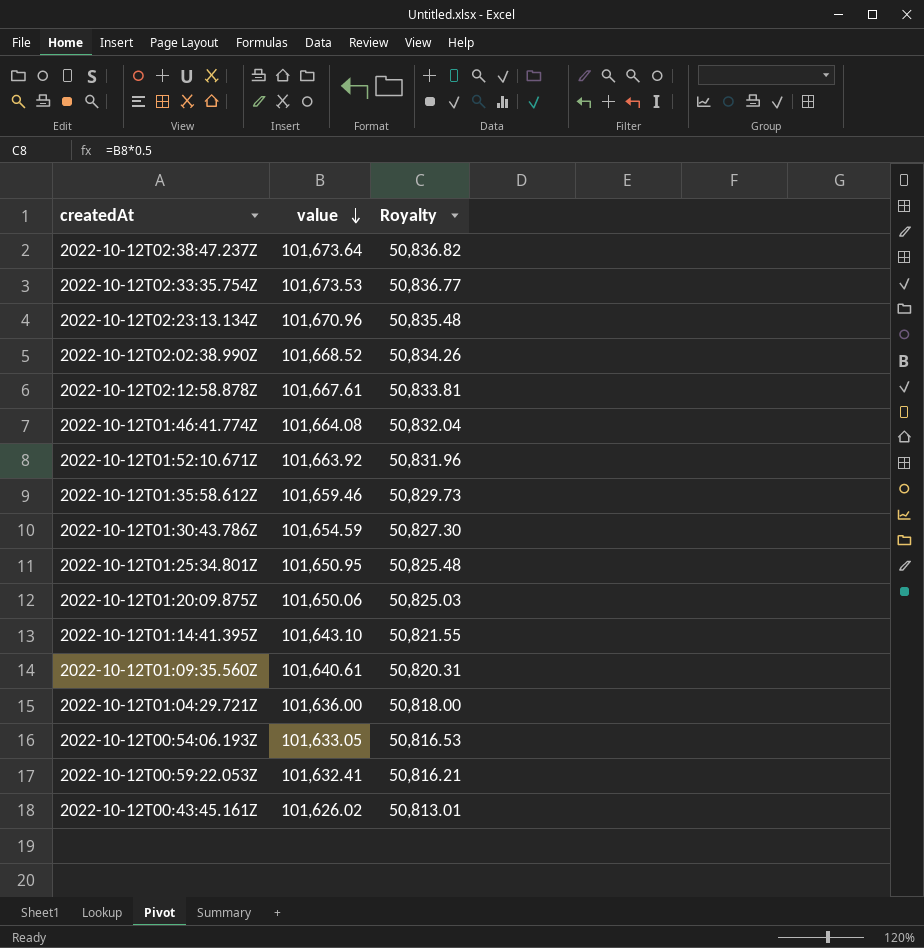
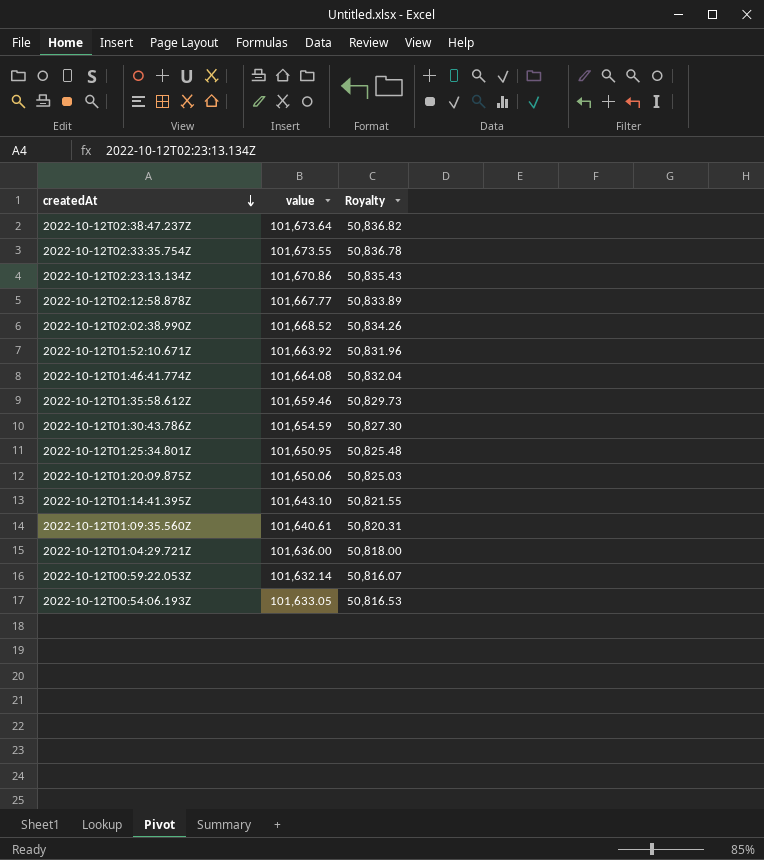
row order: value descending -> createdAt descending
row 2022-10-12T00:43:45.161Z: 101,626.02 | 50,813.01 -> none
2022-10-12T02:33:35.754Z | value: 101,673.53 -> 101,673.55
2022-10-12T02:33:35.754Z | Royalty: 50,836.77 -> 50,836.78
2022-10-12T02:23:13.134Z | value: 101,670.96 -> 101,670.86
2022-10-12T02:23:13.134Z | Royalty: 50,835.48 -> 50,835.43
2022-10-12T02:12:58.878Z | value: 101,667.61 -> 101,667.77
2022-10-12T02:12:58.878Z | Royalty: 50,833.81 -> 50,833.89
2022-10-12T00:59:22.053Z | value: 101,632.41 -> 101,632.14
2022-10-12T00:59:22.053Z | Royalty: 50,816.21 -> 50,816.07

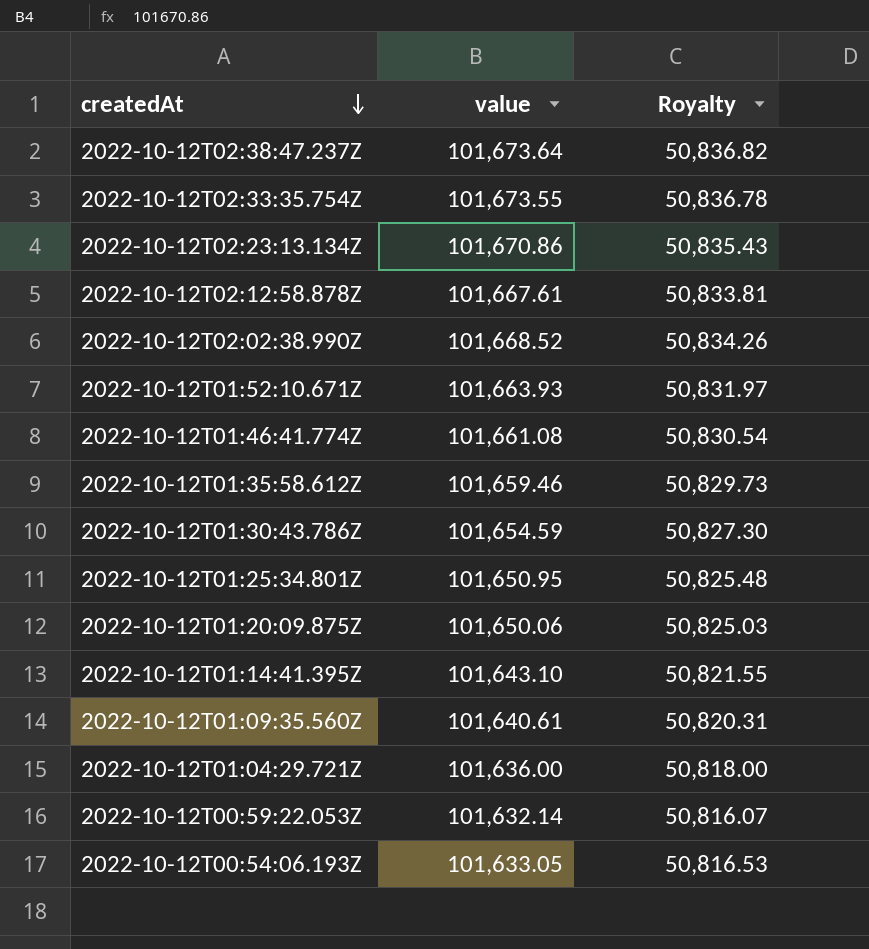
2022-10-12T02:12:58.878Z | value: 101,667.77 -> 101,667.61
2022-10-12T02:12:58.878Z | Royalty: 50,833.89 -> 50,833.81
2022-10-12T01:52:10.671Z | value: 101,663.92 -> 101,663.93
2022-10-12T01:52:10.671Z | Royalty: 50,831.96 -> 50,831.97
2022-10-12T01:46:41.774Z | value: 101,664.08 -> 101,661.08
2022-10-12T01:46:41.774Z | Royalty: 50,832.04 -> 50,830.54

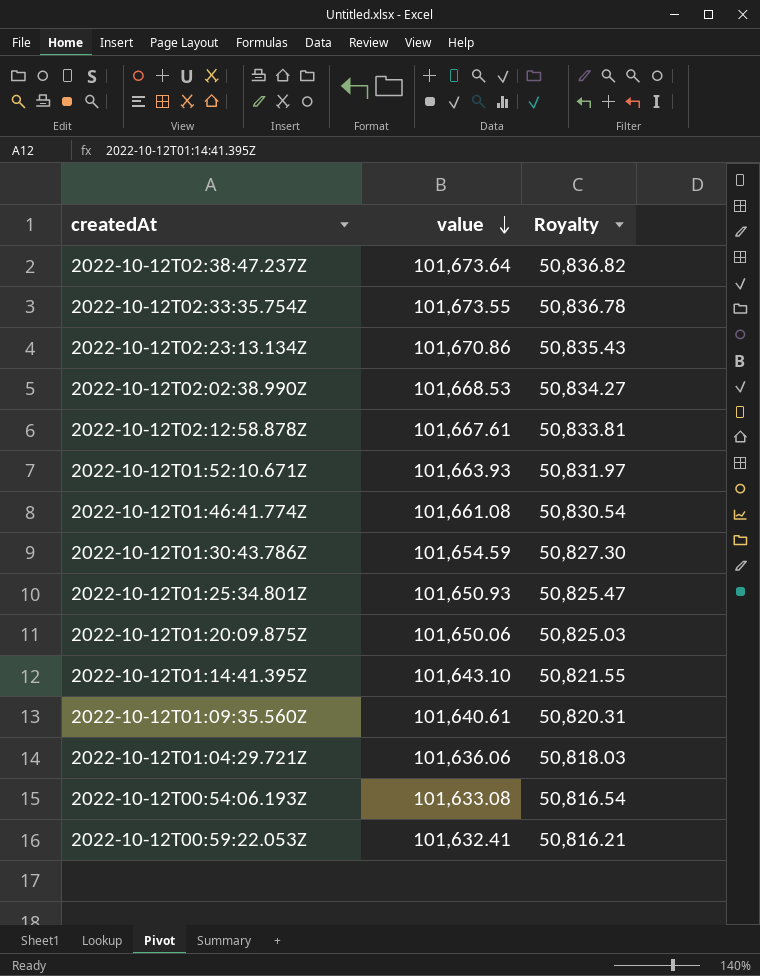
row order: createdAt descending -> value descending
row 2022-10-12T01:35:58.612Z: 101,659.46 | 50,829.73 -> none
2022-10-12T02:02:38.990Z | value: 101,668.52 -> 101,668.53
2022-10-12T02:02:38.990Z | Royalty: 50,834.26 -> 50,834.27
2022-10-12T01:25:34.801Z | value: 101,650.95 -> 101,650.93
2022-10-12T01:25:34.801Z | Royalty: 50,825.48 -> 50,825.47
2022-10-12T01:04:29.721Z | value: 101,636.00 -> 101,636.06
2022-10-12T01:04:29.721Z | Royalty: 50,818.00 -> 50,818.03
2022-10-12T00:54:06.193Z | value: 101,633.05 -> 101,633.08
2022-10-12T00:54:06.193Z | Royalty: 50,816.53 -> 50,816.54
2022-10-12T00:59:22.053Z | value: 101,632.14 -> 101,632.41
2022-10-12T00:59:22.053Z | Royalty: 50,816.07 -> 50,816.21

